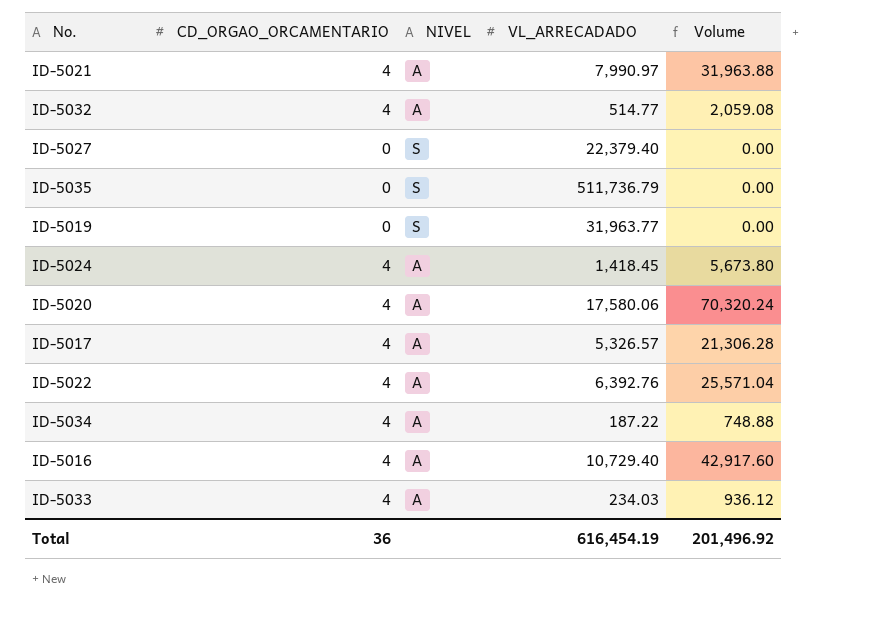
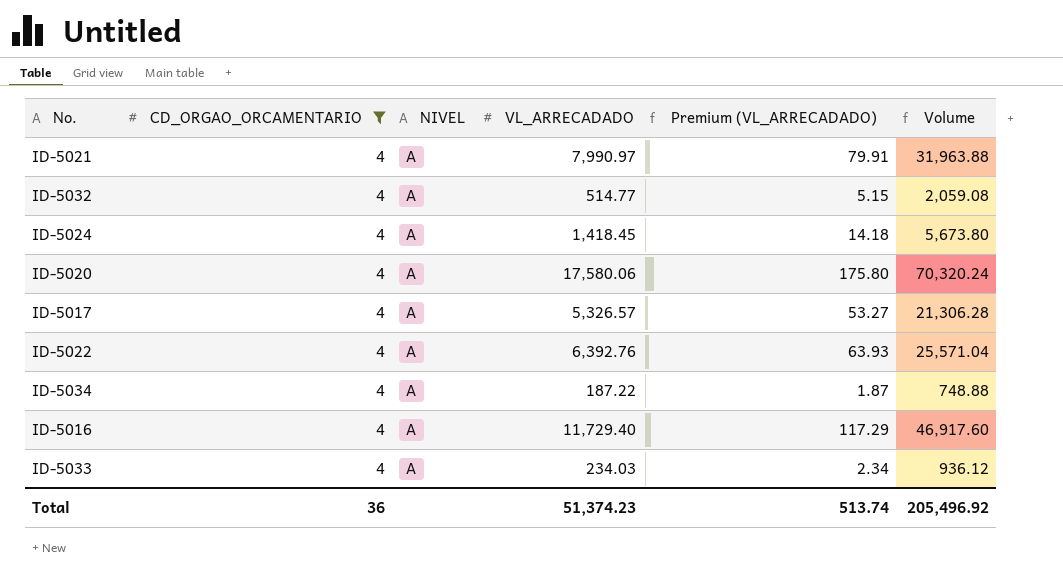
filter: none -> CD_ORGAO_ORCAMENTARIO = 4
column Premium (VL_ARRECADADO) | formula: none -> [VL_ARRECADADO] * 0.01
ID-5016 | VL_ARRECADADO: 10,729.40 -> 11,729.40
ID-5016 | Volume: 42,917.60 -> 46,917.60
Total | VL_ARRECADADO: 616,454.19 -> 51,374.23
Total | Volume: 201,496.92 -> 205,496.92

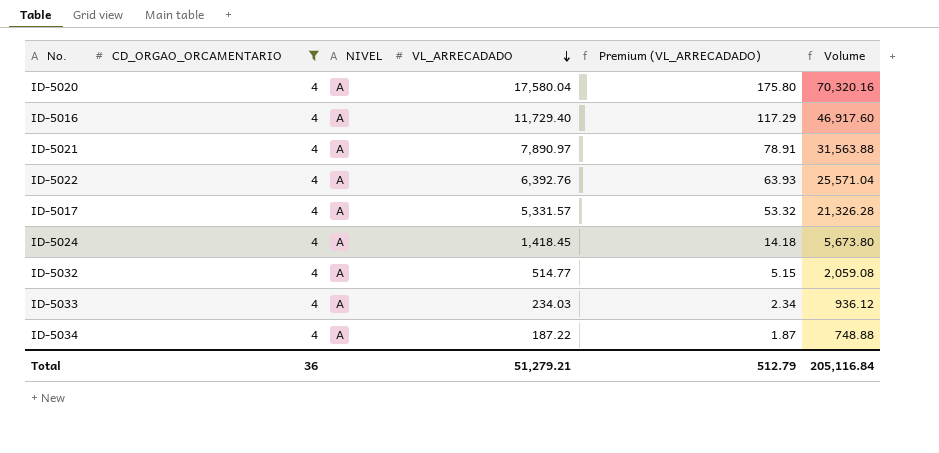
row order: none -> VL_ARRECADADO descending
ID-5020 | VL_ARRECADADO: 17,580.06 -> 17,580.04
ID-5020 | Volume: 70,320.24 -> 70,320.16
ID-5021 | VL_ARRECADADO: 7,990.97 -> 7,890.97
ID-5021 | Premium (VL_ARRECADADO): 79.91 -> 78.91
ID-5021 | Volume: 31,963.88 -> 31,563.88
ID-5017 | VL_ARRECADADO: 5,326.57 -> 5,331.57
ID-5017 | Premium (VL_ARRECADADO): 53.27 -> 53.32
ID-5017 | Volume: 21,306.28 -> 21,326.28
Total | VL_ARRECADADO: 51,374.23 -> 51,279.21
Total | Premium (VL_ARRECADADO): 513.74 -> 512.79
Total | Volume: 205,496.92 -> 205,116.84

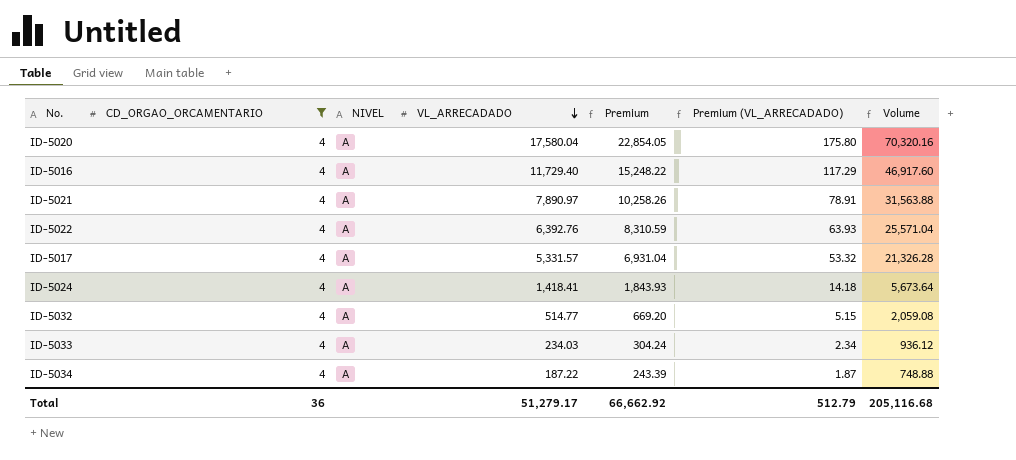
column Premium | formula: none -> [VL_ARRECADADO] * 1.3
ID-5024 | VL_ARRECADADO: 1,418.45 -> 1,418.41
ID-5024 | Volume: 5,673.80 -> 5,673.64
Total | VL_ARRECADADO: 51,279.21 -> 51,279.17
Total | Volume: 205,116.84 -> 205,116.68

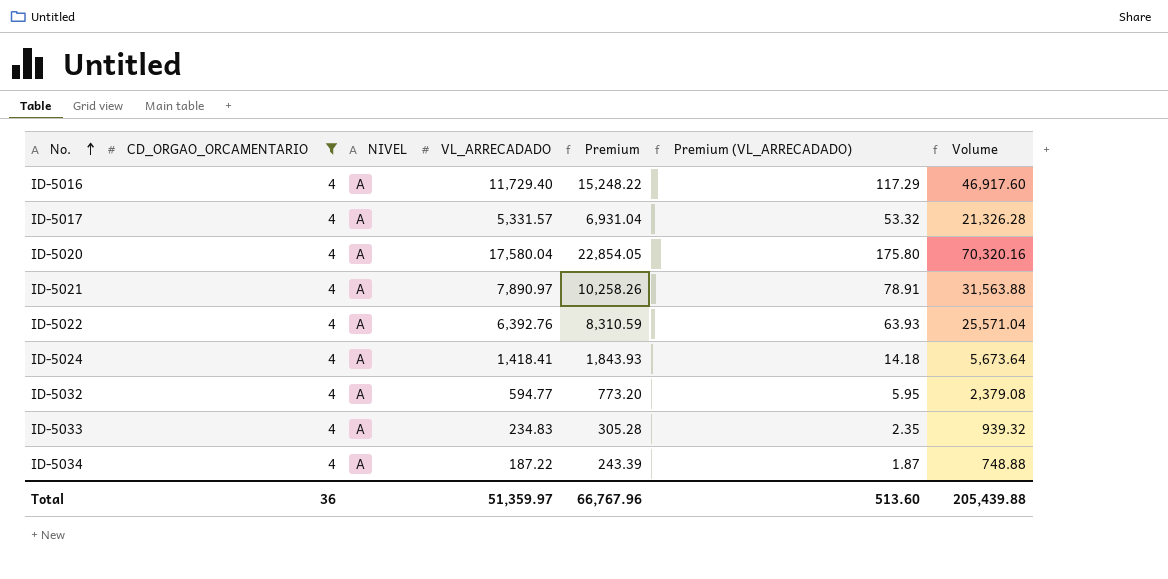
row order: VL_ARRECADADO descending -> No. ascending
ID-5032 | VL_ARRECADADO: 514.77 -> 594.77
ID-5032 | Premium: 669.20 -> 773.20
ID-5032 | Premium (VL_ARRECADADO): 5.15 -> 5.95
ID-5032 | Volume: 2,059.08 -> 2,379.08
ID-5033 | VL_ARRECADADO: 234.03 -> 234.83
ID-5033 | Premium: 304.24 -> 305.28
ID-5033 | Premium (VL_ARRECADADO): 2.34 -> 2.35
ID-5033 | Volume: 936.12 -> 939.32
Total | VL_ARRECADADO: 51,279.17 -> 51,359.97
Total | Premium: 66,662.92 -> 66,767.96
Total | Premium (VL_ARRECADADO): 512.79 -> 513.60
Total | Volume: 205,116.68 -> 205,439.88

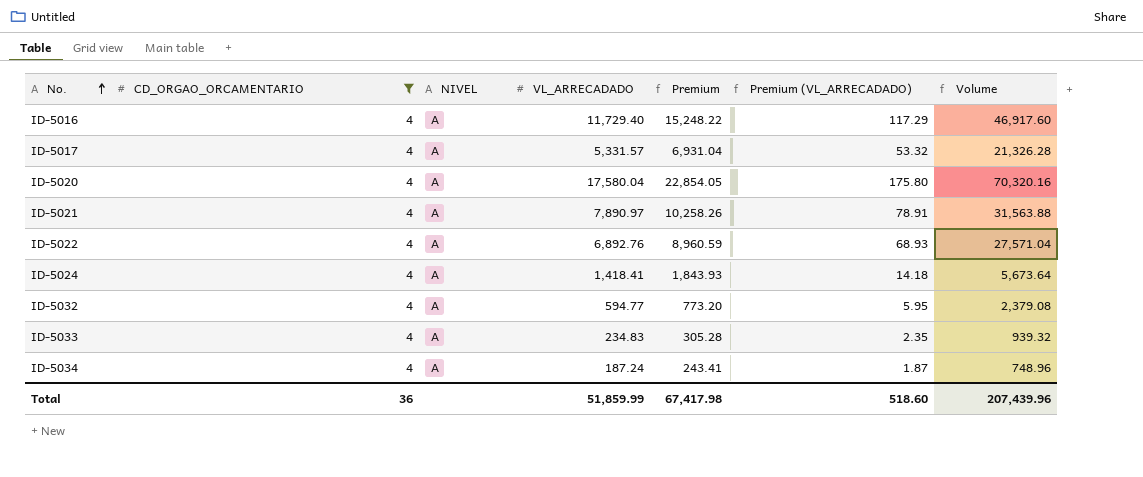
ID-5022 | VL_ARRECADADO: 6,392.76 -> 6,892.76
ID-5022 | Premium: 8,310.59 -> 8,960.59
ID-5022 | Premium (VL_ARRECADADO): 63.93 -> 68.93
ID-5022 | Volume: 25,571.04 -> 27,571.04
ID-5034 | VL_ARRECADADO: 187.22 -> 187.24
ID-5034 | Premium: 243.39 -> 243.41
ID-5034 | Volume: 748.88 -> 748.96
Total | VL_ARRECADADO: 51,359.97 -> 51,859.99
Total | Premium: 66,767.96 -> 67,417.98
Total | Premium (VL_ARRECADADO): 513.60 -> 518.60
Total | Volume: 205,439.88 -> 207,439.96

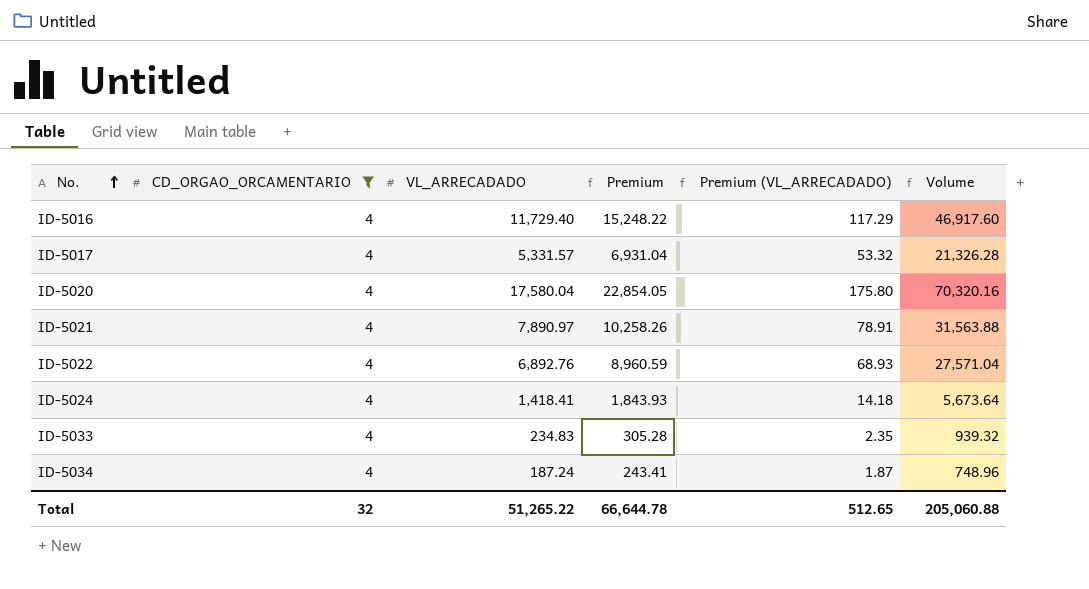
column NIVEL | position: 3 -> none
row ID-5032: 4 | A | 594.77 | 773.20 | 5.95 | 2,379.08 -> none
Total | CD_ORGAO_ORCAMENTARIO: 36 -> 32
Total | VL_ARRECADADO: 51,859.99 -> 51,265.22
Total | Premium: 67,417.98 -> 66,644.78
Total | Premium (VL_ARRECADADO): 518.60 -> 512.65
Total | Volume: 207,439.96 -> 205,060.88

